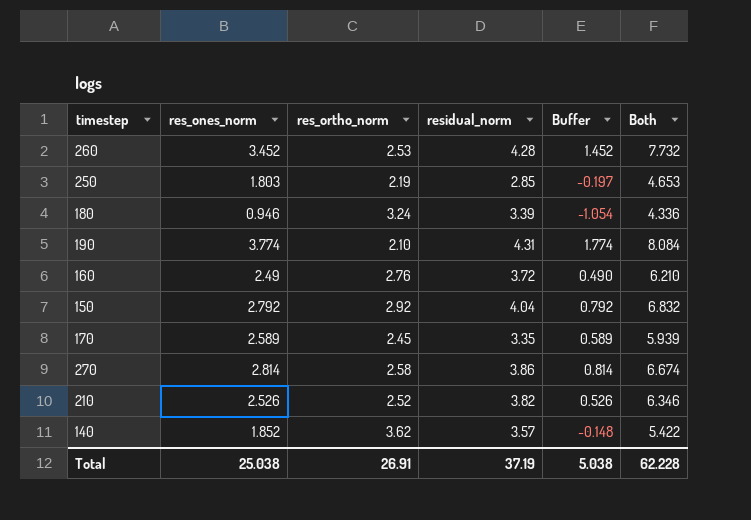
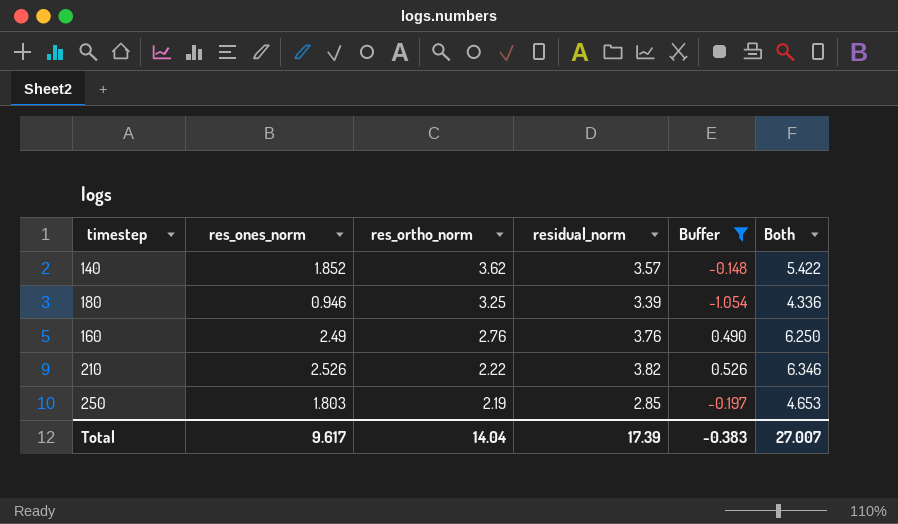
filter: none -> Buffer <= 0.526
row order: none -> res_ortho_norm descending
180 | res_ortho_norm: 3.24 -> 3.25
160 | residual_norm: 3.72 -> 3.76
160 | Both: 6.210 -> 6.250
210 | res_ortho_norm: 2.52 -> 2.22
Total | res_ones_norm: 25.038 -> 9.617
Total | res_ortho_norm: 26.91 -> 14.04
Total | residual_norm: 37.19 -> 17.39
Total | Buffer: 5.038 -> -0.383
Total | Both: 62.228 -> 27.007

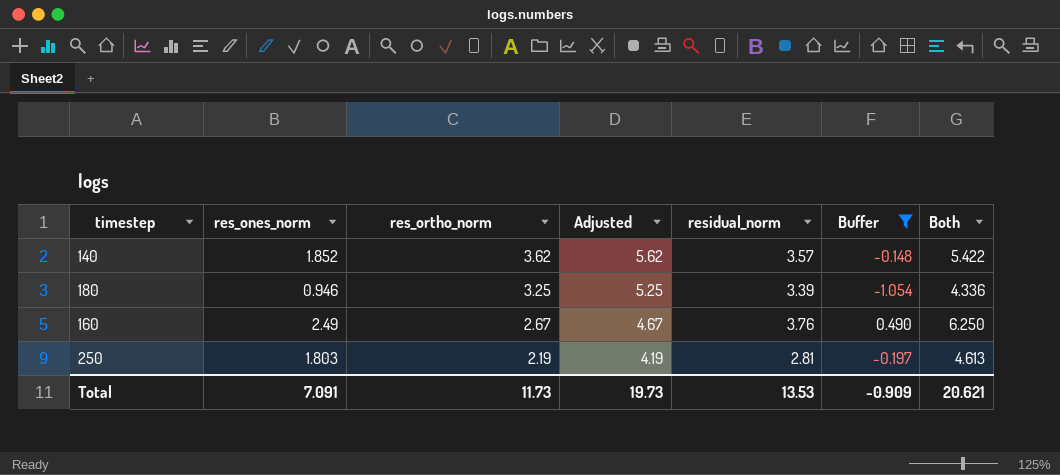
column Adjusted | formula: none -> [res_ortho_norm] + 2
row 210: 2.526 | 2.22 | 3.82 | 0.526 | 6.346 -> none
160 | res_ortho_norm: 2.76 -> 2.67
250 | residual_norm: 2.85 -> 2.81
250 | Both: 4.653 -> 4.613
Total | res_ones_norm: 9.617 -> 7.091
Total | res_ortho_norm: 14.04 -> 11.73
Total | residual_norm: 17.39 -> 13.53
Total | Buffer: -0.383 -> -0.909
Total | Both: 27.007 -> 20.621

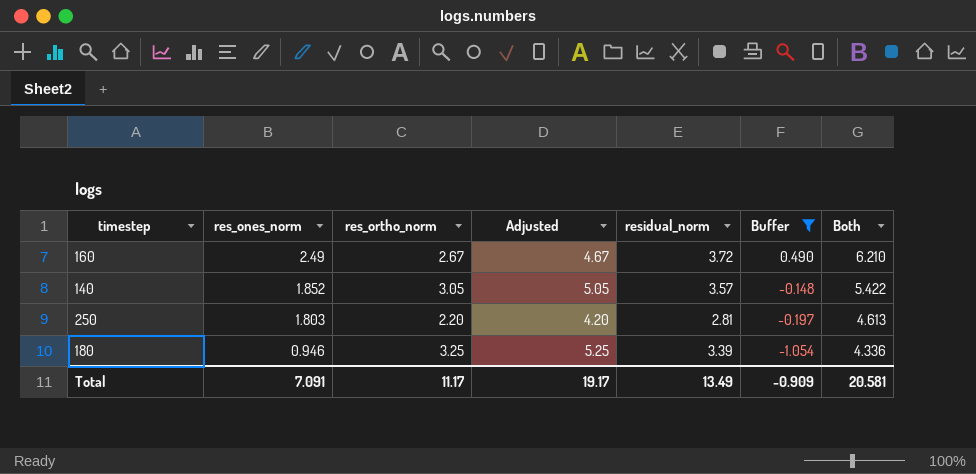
row order: res_ortho_norm descending -> res_ones_norm descending
160 | residual_norm: 3.76 -> 3.72
160 | Both: 6.250 -> 6.210
140 | res_ortho_norm: 3.62 -> 3.05
140 | Adjusted: 5.62 -> 5.05
250 | res_ortho_norm: 2.19 -> 2.20
250 | Adjusted: 4.19 -> 4.20
Total | res_ortho_norm: 11.73 -> 11.17
Total | Adjusted: 19.73 -> 19.17
Total | residual_norm: 13.53 -> 13.49
Total | Both: 20.621 -> 20.581

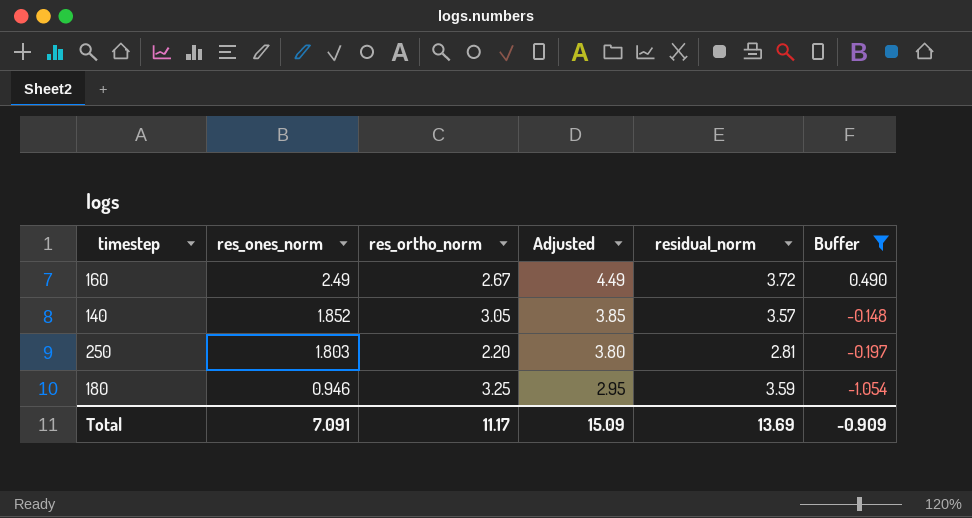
column Both | formula: [res_ones_norm] + [residual_norm] -> none
column Adjusted | formula: [res_ortho_norm] + 2 -> [res_ones_norm] + 2
180 | residual_norm: 3.39 -> 3.59
Total | Adjusted: 19.17 -> 15.09
Total | residual_norm: 13.49 -> 13.69

